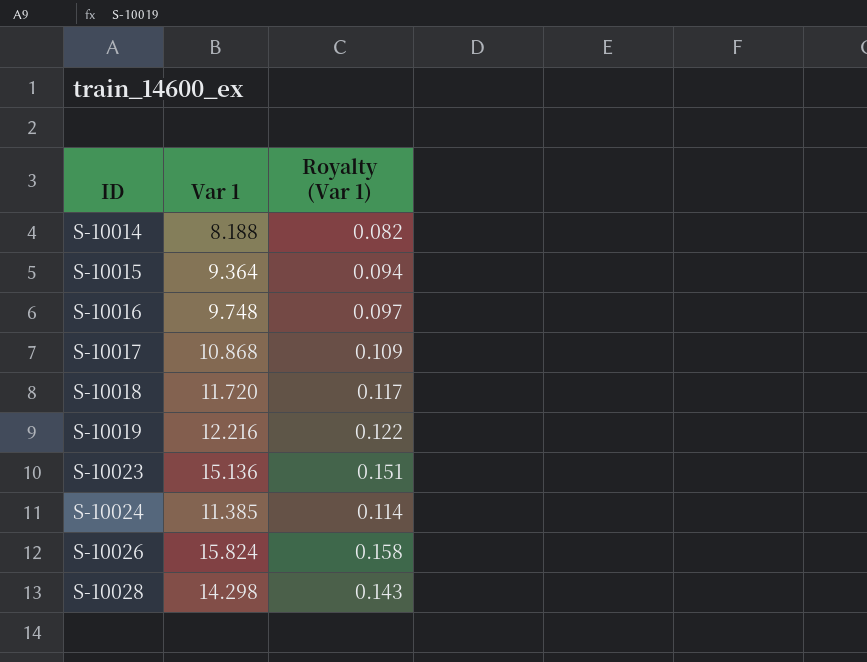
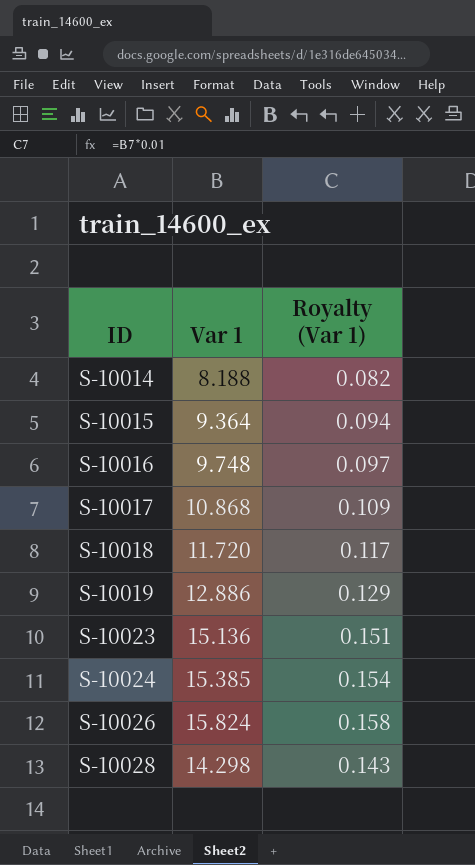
S-10019 | Var 1: 12.216 -> 12.886
S-10019 | Royalty (Var 1): 0.122 -> 0.129
S-10024 | Var 1: 11.385 -> 15.385
S-10024 | Royalty (Var 1): 0.114 -> 0.154

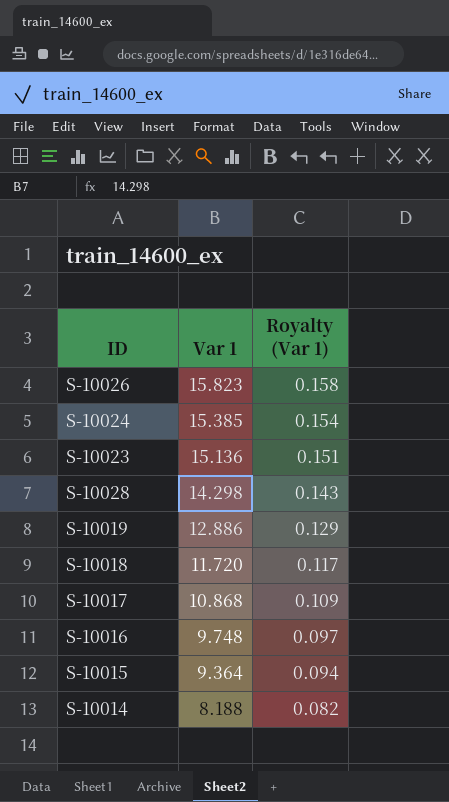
row order: ID ascending -> Var 1 descending
S-10026 | Var 1: 15.824 -> 15.823

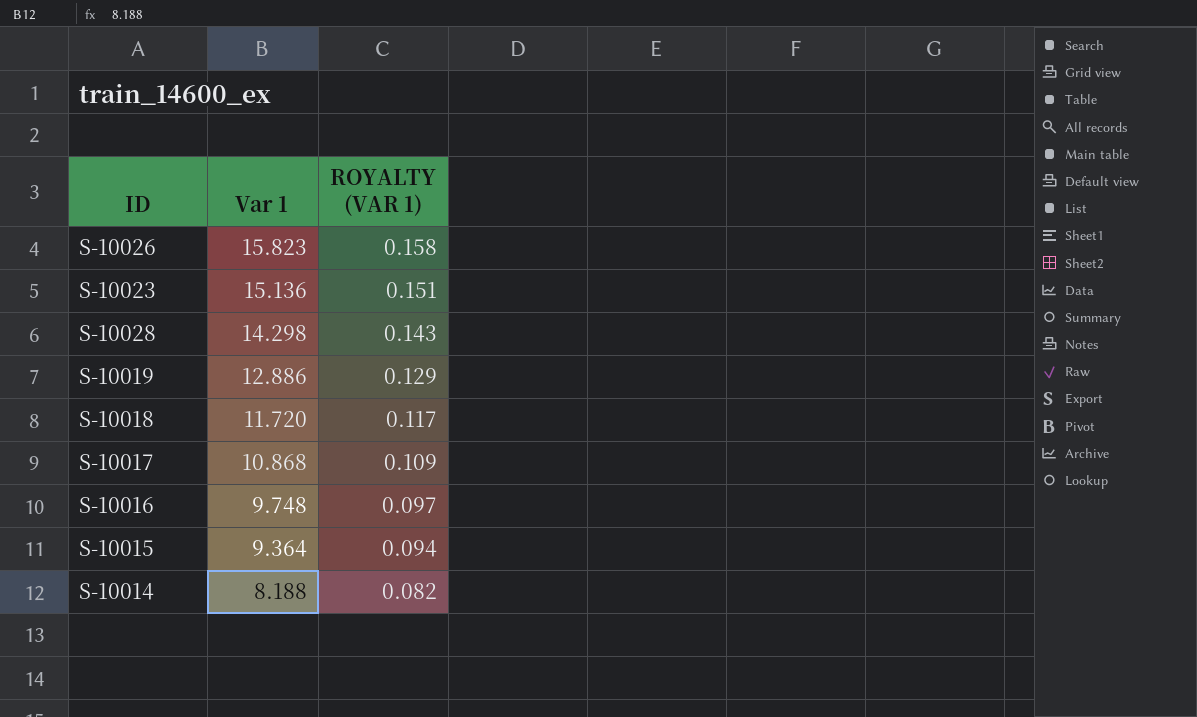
column name: Royalty (Var 1) -> ROYALTY (VAR 1)
row S-10024: 15.385 | 0.154 -> none

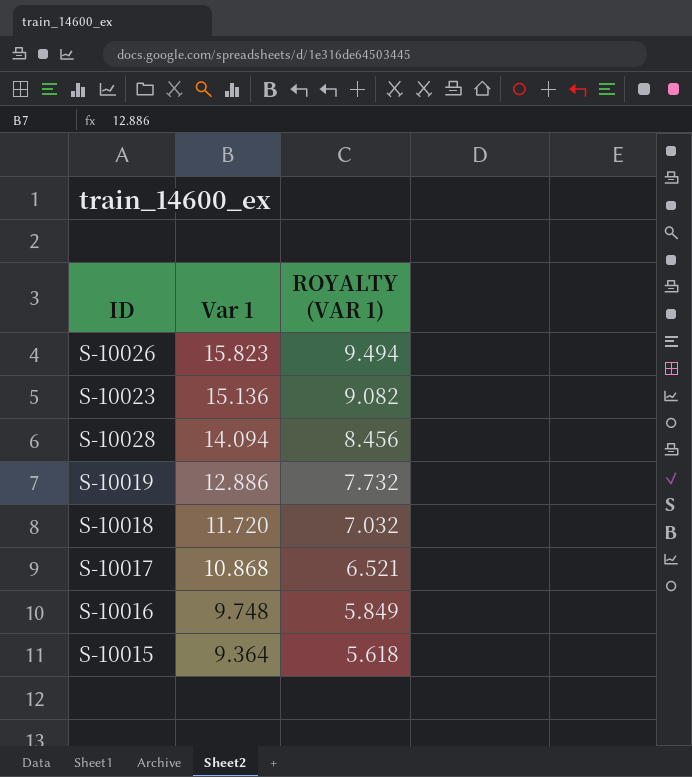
column ROYALTY (VAR 1) | formula: [Var 1] * 0.01 -> [Var 1] * 0.6
row S-10014: 8.188 | 0.082 -> none
S-10028 | Var 1: 14.298 -> 14.094

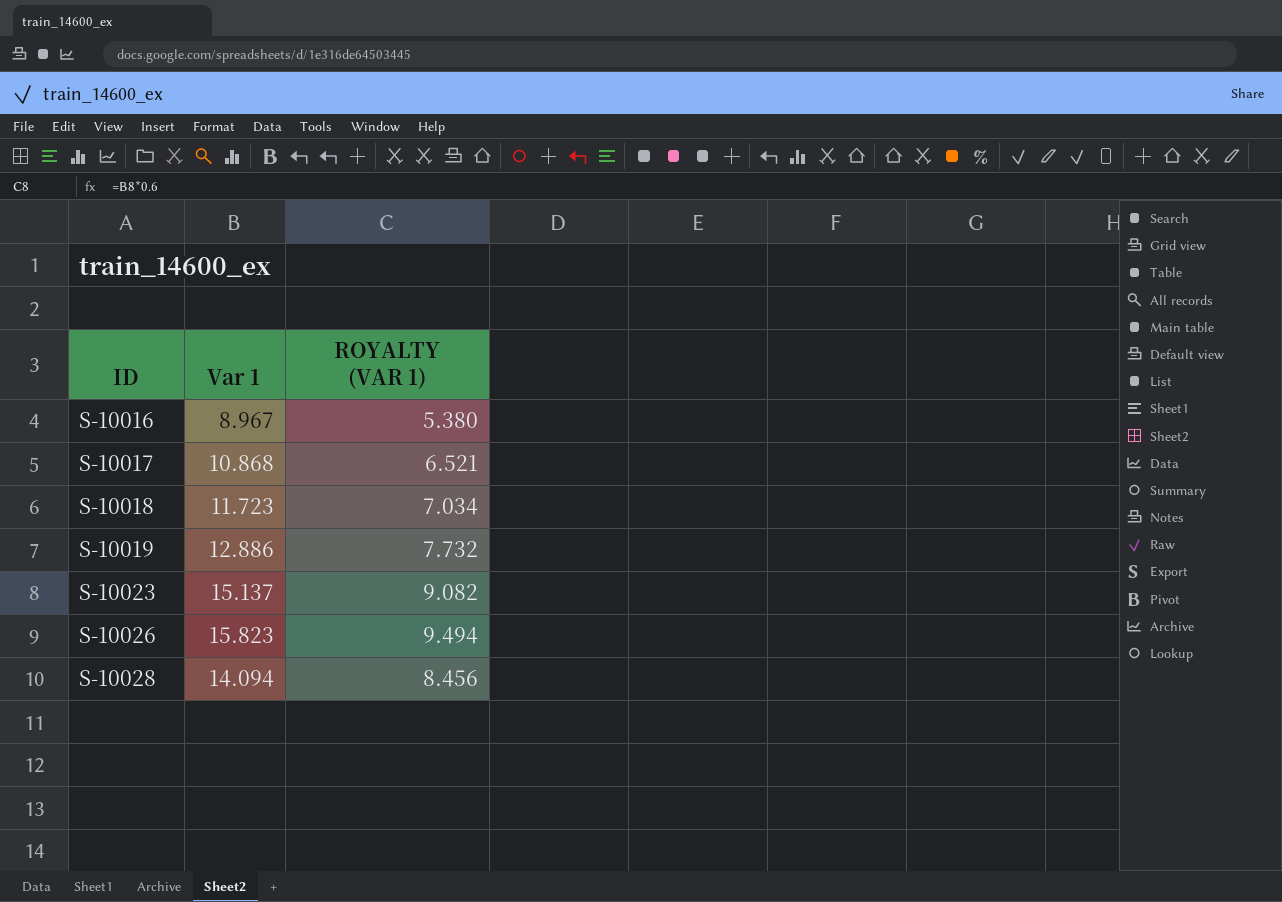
row order: Var 1 descending -> ID ascending
row S-10015: 9.364 | 5.618 -> none
S-10016 | Var 1: 9.748 -> 8.967
S-10016 | ROYALTY (VAR 1): 5.849 -> 5.380
S-10018 | Var 1: 11.720 -> 11.723
S-10018 | ROYALTY (VAR 1): 7.032 -> 7.034
S-10023 | Var 1: 15.136 -> 15.137

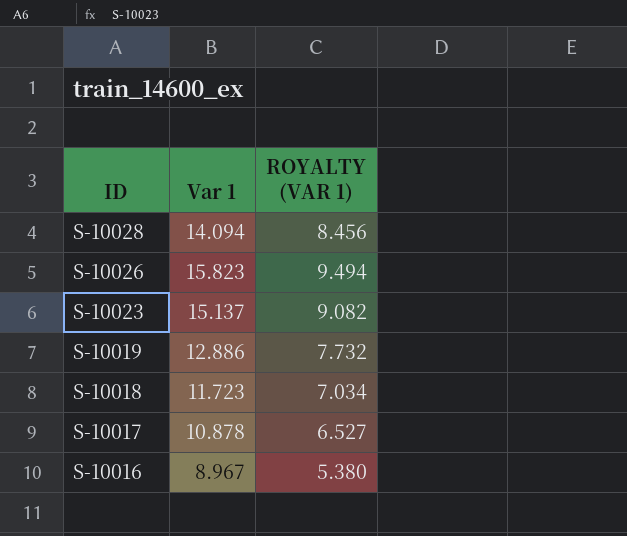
row order: ID ascending -> ID descending
S-10017 | Var 1: 10.868 -> 10.878
S-10017 | ROYALTY (VAR 1): 6.521 -> 6.527

